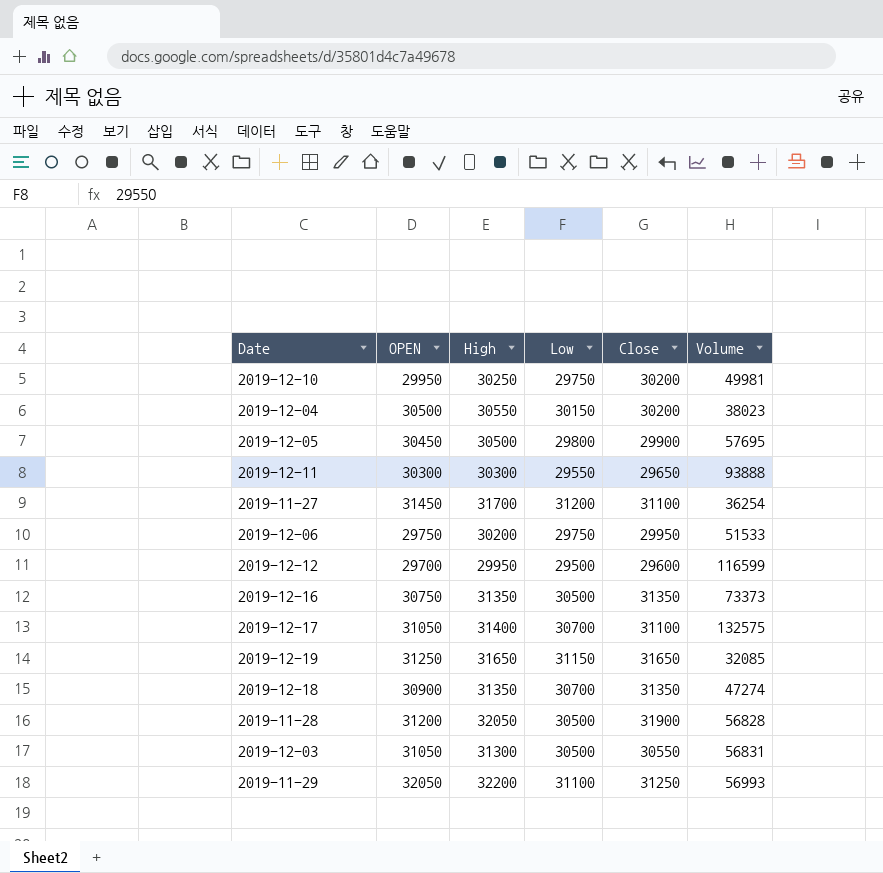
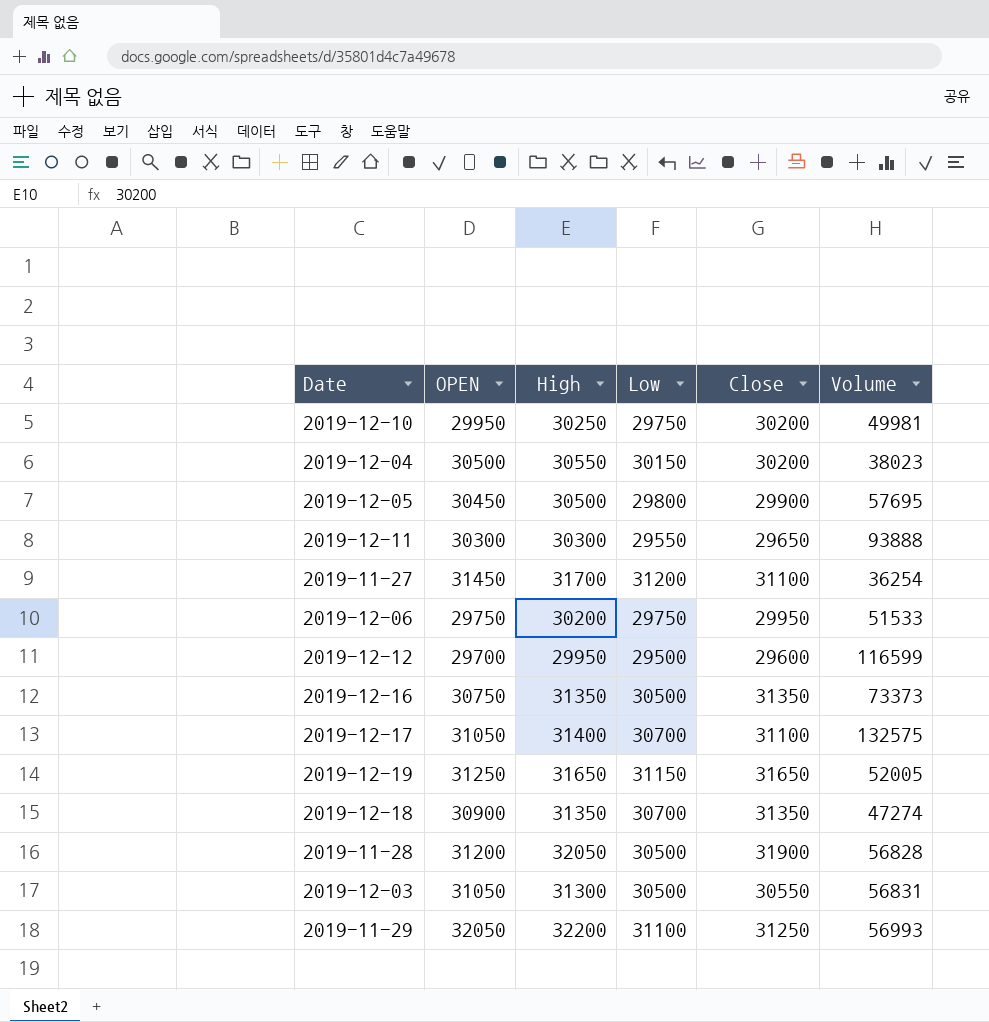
2019-12-19 | Volume: 32085 -> 52005

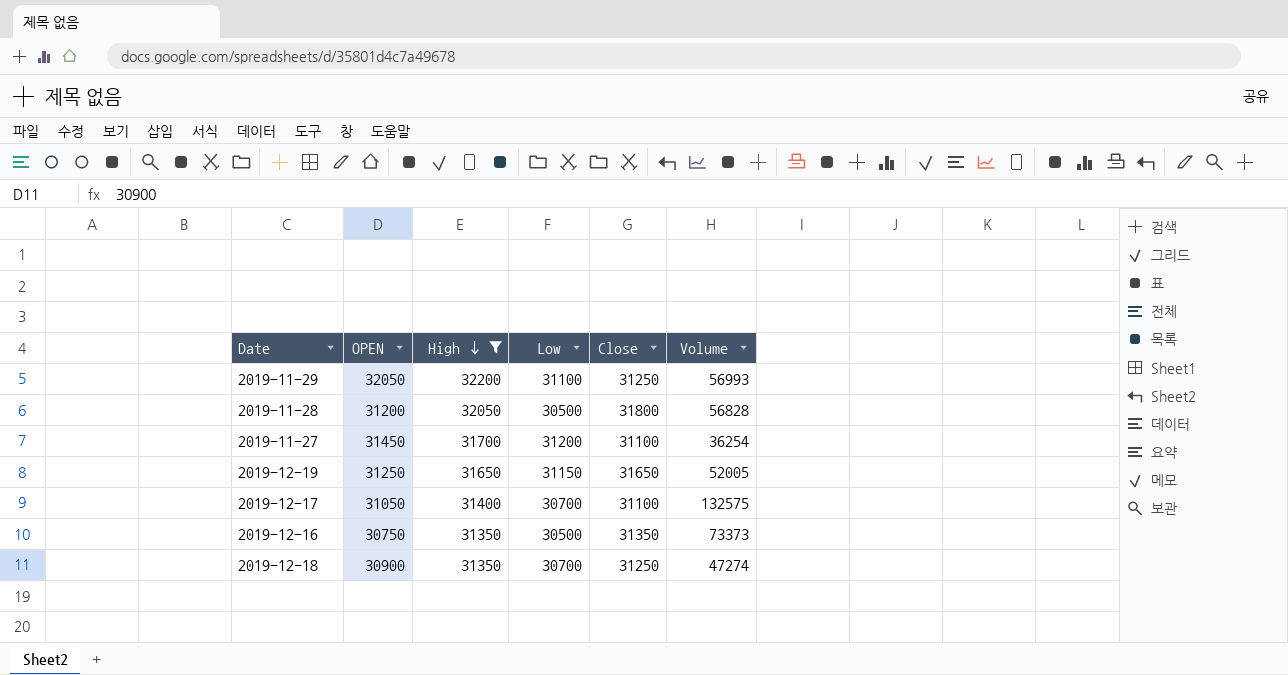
filter: none -> High >= 31350
row order: none -> High descending
2019-11-28 | Close: 31900 -> 31800
2019-12-18 | Close: 31350 -> 31250

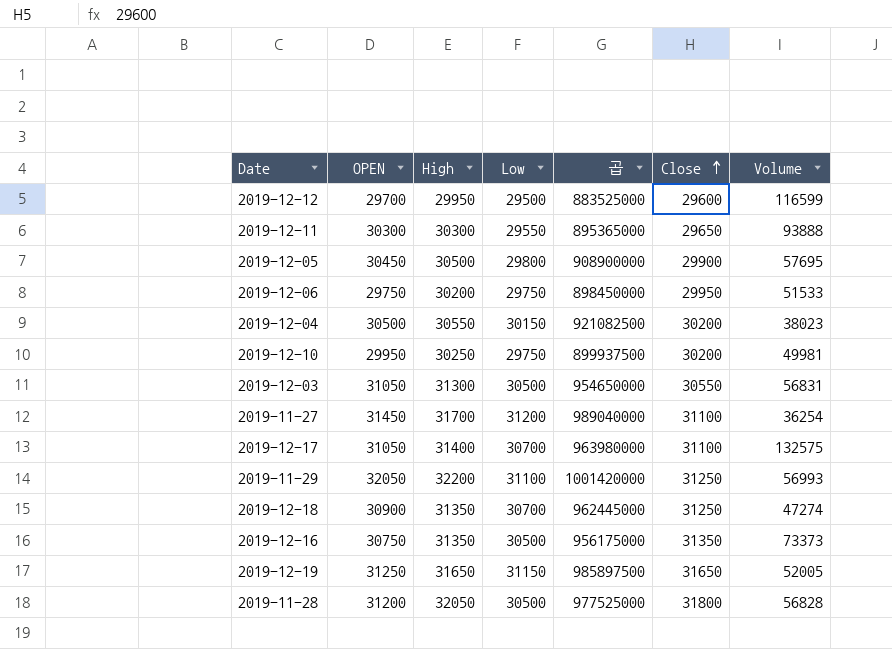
filter: High >= 31350 -> none
row order: High descending -> Close ascending
column 곱 | formula: none -> [High] * [Low]

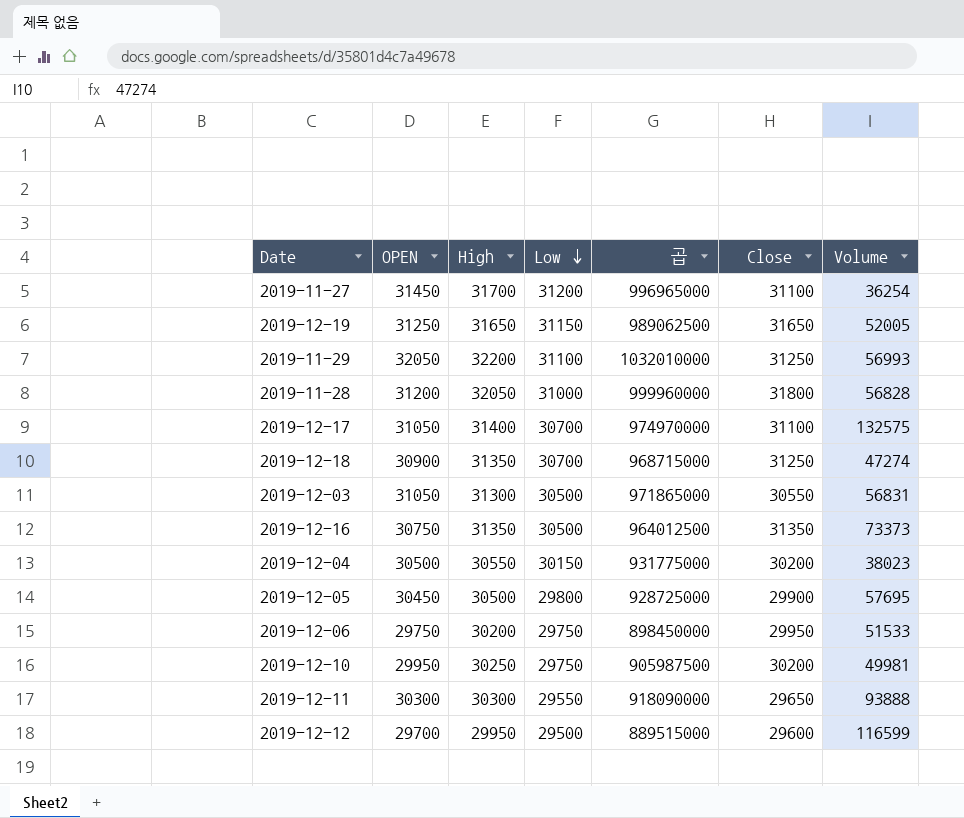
row order: Close ascending -> Low descending
column 곱 | formula: [High] * [Low] -> [OPEN] * [High]
2019-11-28 | Low: 30500 -> 31000

